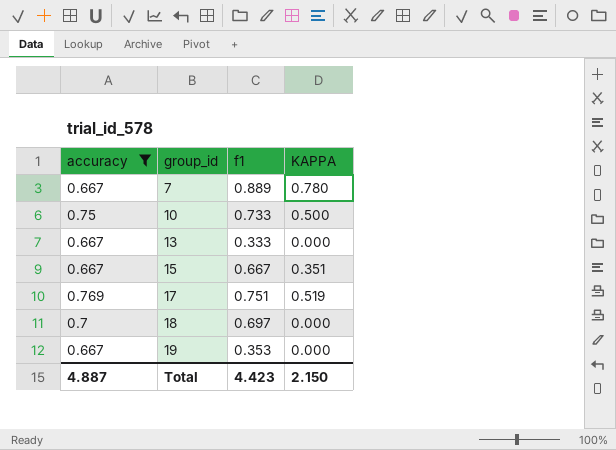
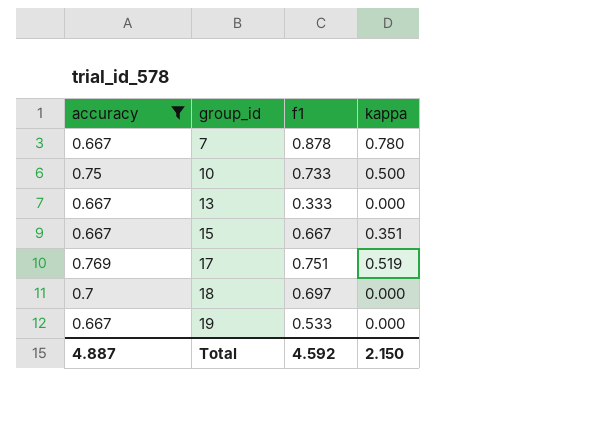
column name: KAPPA -> kappa
7 | f1: 0.889 -> 0.878
19 | f1: 0.353 -> 0.533
Total | f1: 4.423 -> 4.592

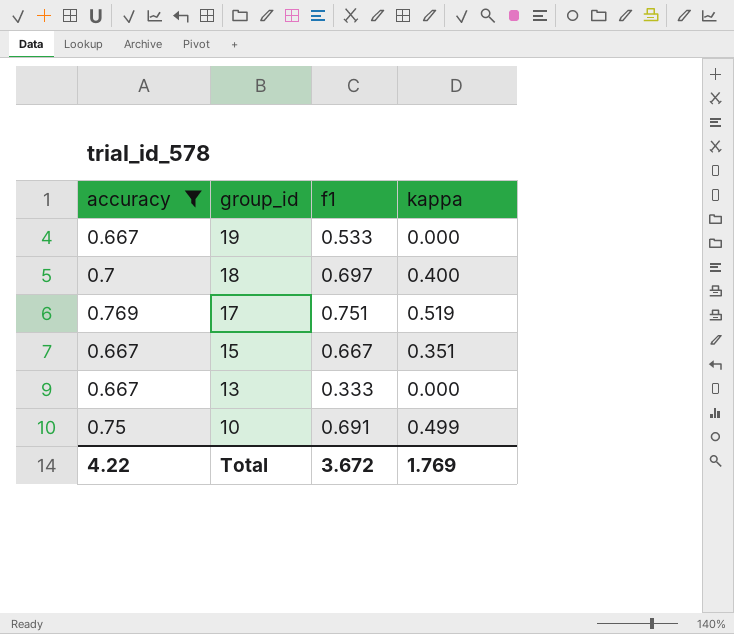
row order: group_id ascending -> group_id descending
row 7: 0.667 | 0.878 | 0.780 -> none
18 | kappa: 0.000 -> 0.400
10 | f1: 0.733 -> 0.691
10 | kappa: 0.500 -> 0.499
Total | accuracy: 4.887 -> 4.22
Total | f1: 4.592 -> 3.672
Total | kappa: 2.150 -> 1.769

